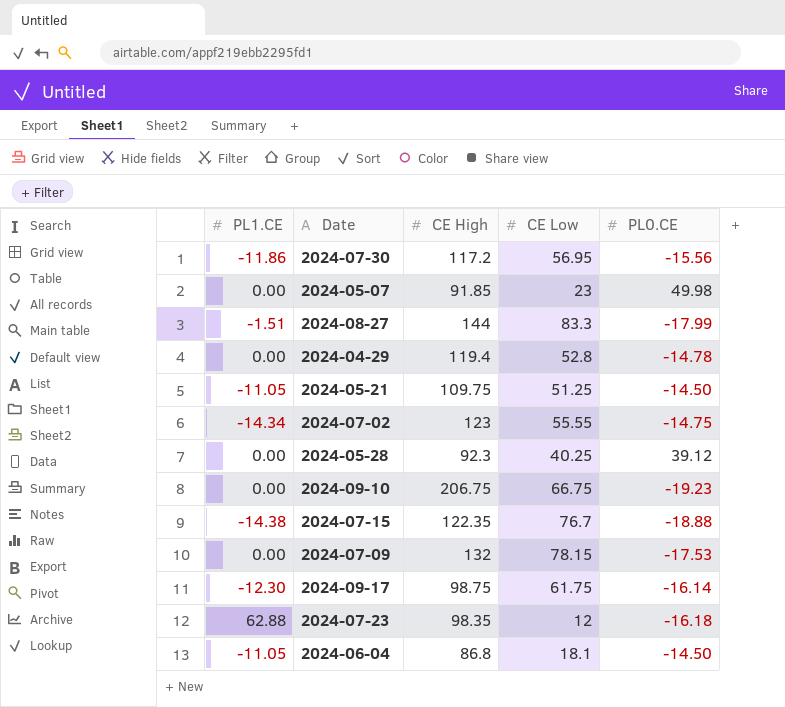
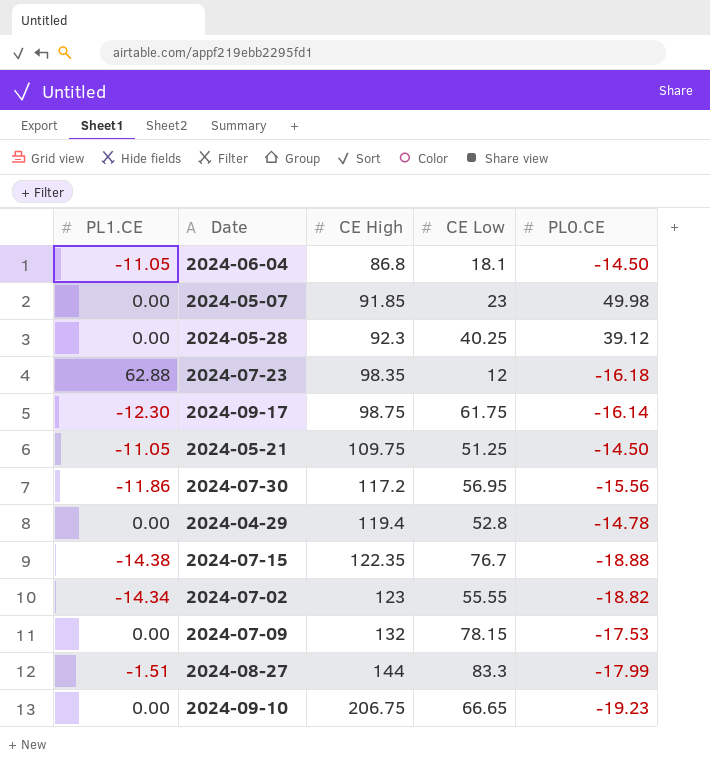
row order: none -> CE High ascending
2024-07-02 | PL0.CE: -14.75 -> -18.82
2024-09-10 | CE Low: 66.75 -> 66.65

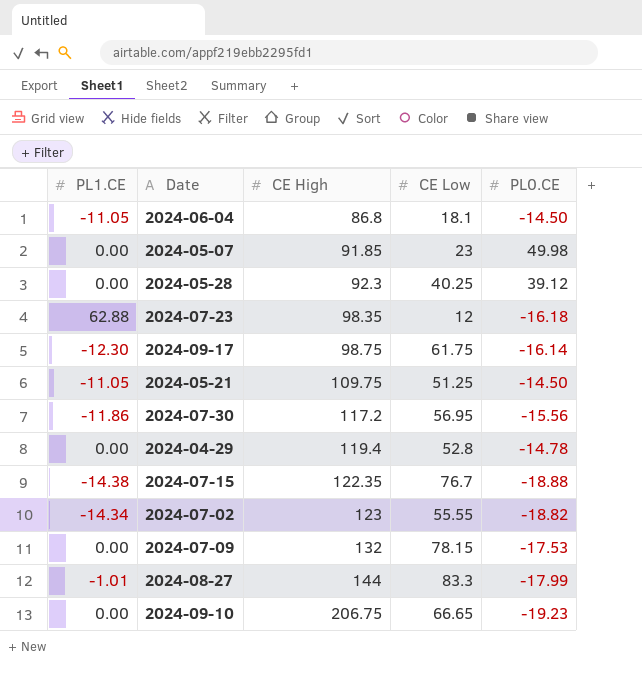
2024-08-27 | PL1.CE: -1.51 -> -1.01

